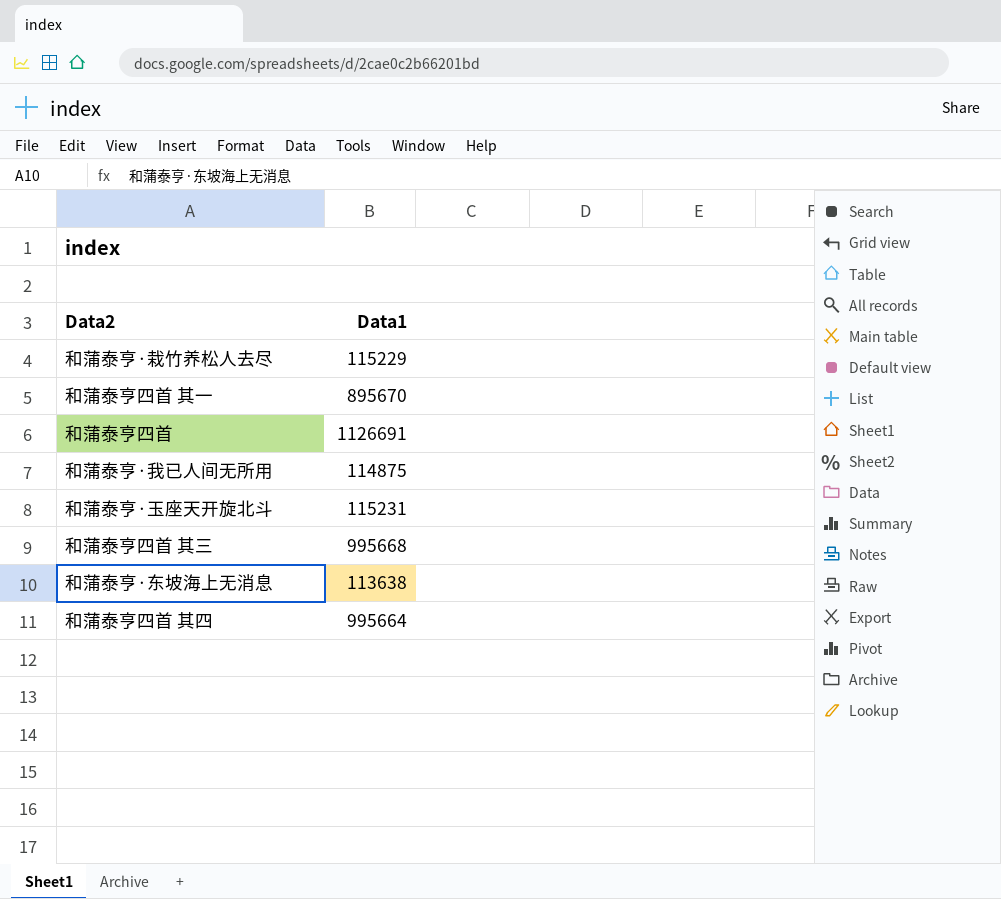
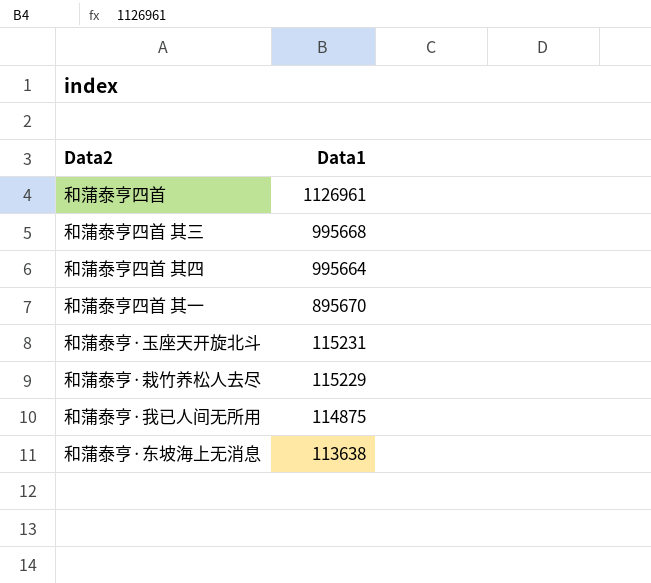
row order: none -> Data1 descending
和蒲泰亨四首 | Data1: 1126691 -> 1126961

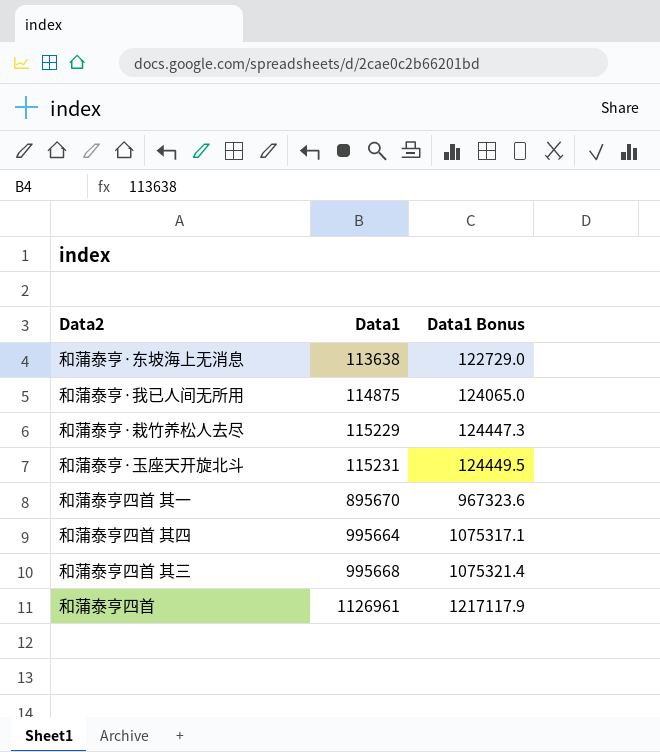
row order: Data1 descending -> Data1 ascending
column Data1 Bonus | formula: none -> [Data1] * 1.08

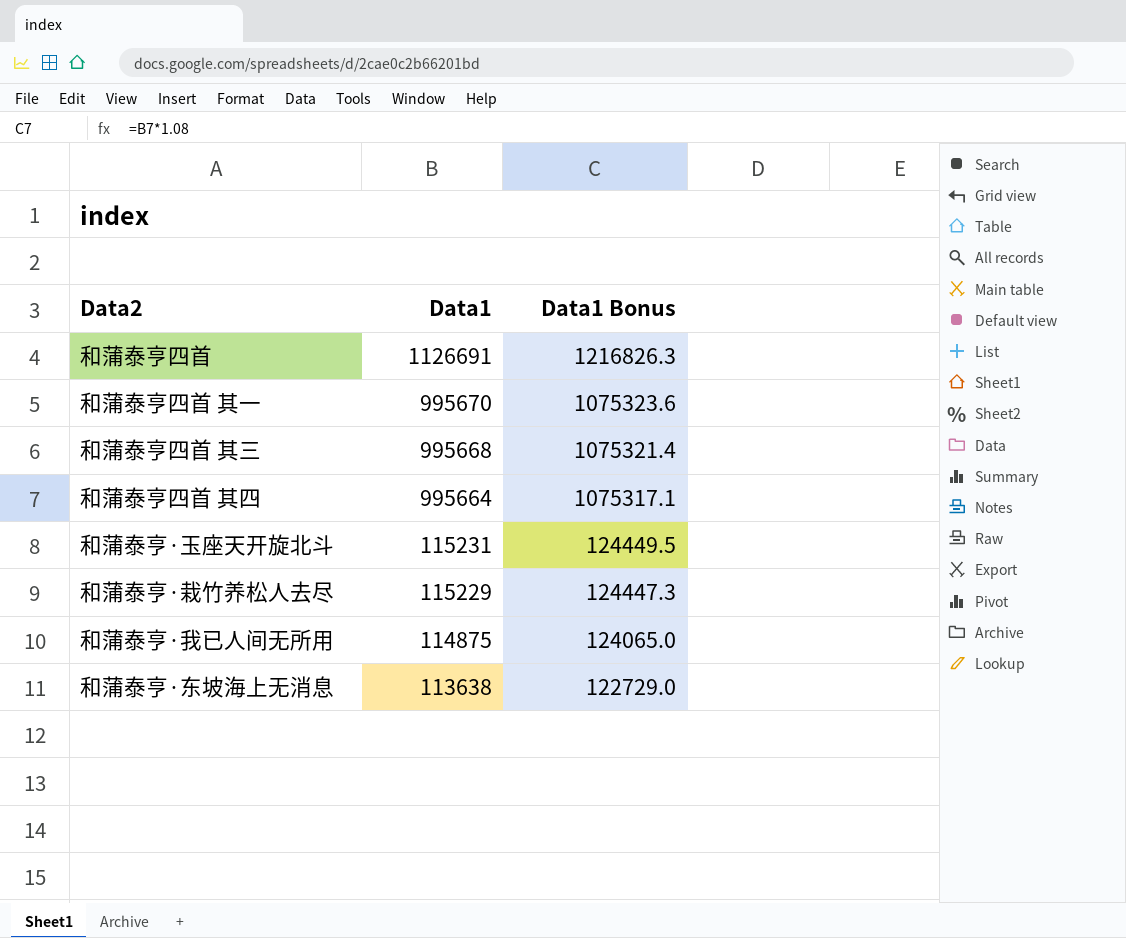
row order: Data1 ascending -> Data1 descending
和蒲泰亨四首 | Data1: 1126961 -> 1126691
和蒲泰亨四首 | Data1 Bonus: 1217117.9 -> 1216826.3
和蒲泰亨四首 其一 | Data1: 895670 -> 995670
和蒲泰亨四首 其一 | Data1 Bonus: 967323.6 -> 1075323.6

